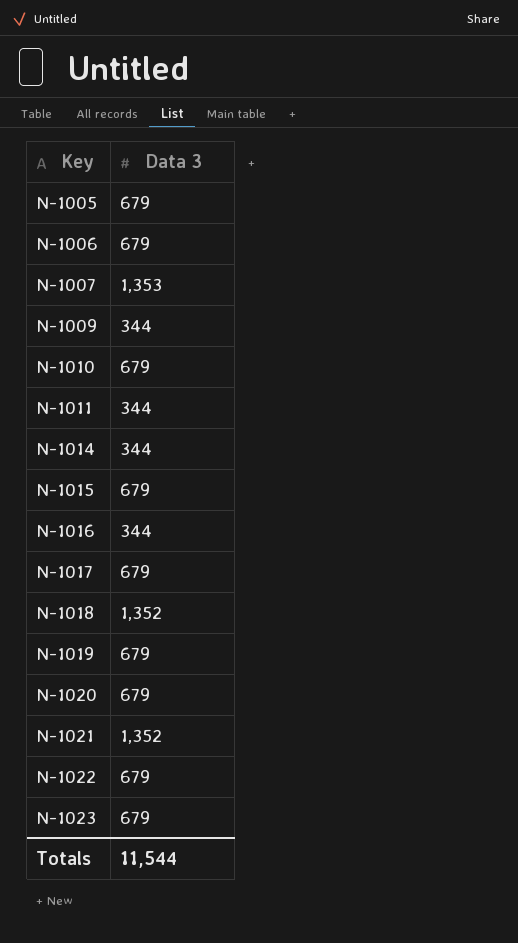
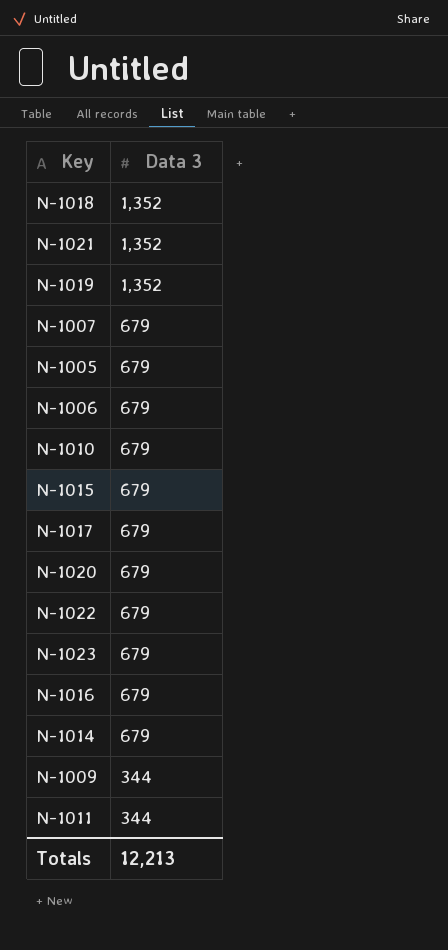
row order: Key ascending -> Data 3 descending
N-1019 | Data 3: 679 -> 1,352
N-1007 | Data 3: 1,353 -> 679
N-1016 | Data 3: 344 -> 679
N-1014 | Data 3: 344 -> 679
Totals | Data 3: 11,544 -> 12,213

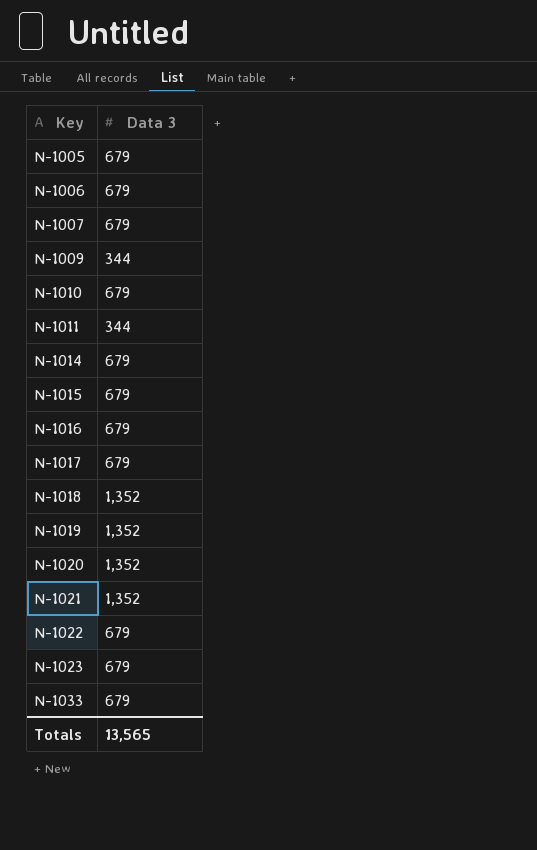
row order: Data 3 descending -> Key ascending
N-1020 | Data 3: 679 -> 1,352
row N-1033: none -> 679
Totals | Data 3: 12,213 -> 13,565

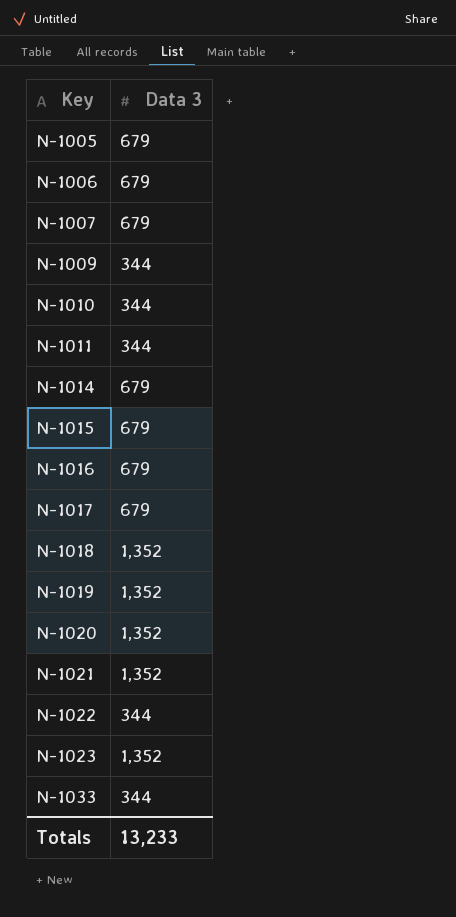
N-1010 | Data 3: 679 -> 344
N-1022 | Data 3: 679 -> 344
N-1023 | Data 3: 679 -> 1,352
N-1033 | Data 3: 679 -> 344
Totals | Data 3: 13,565 -> 13,233

